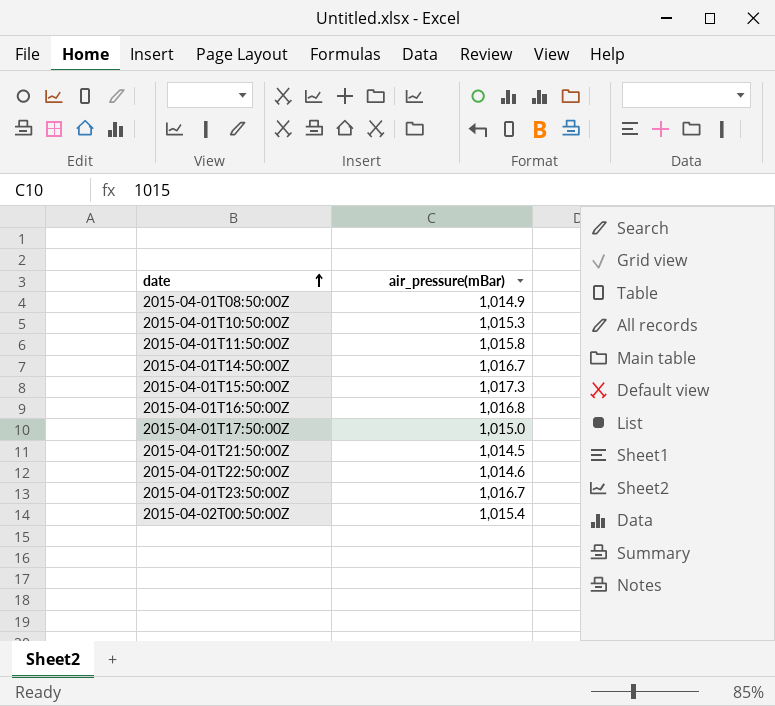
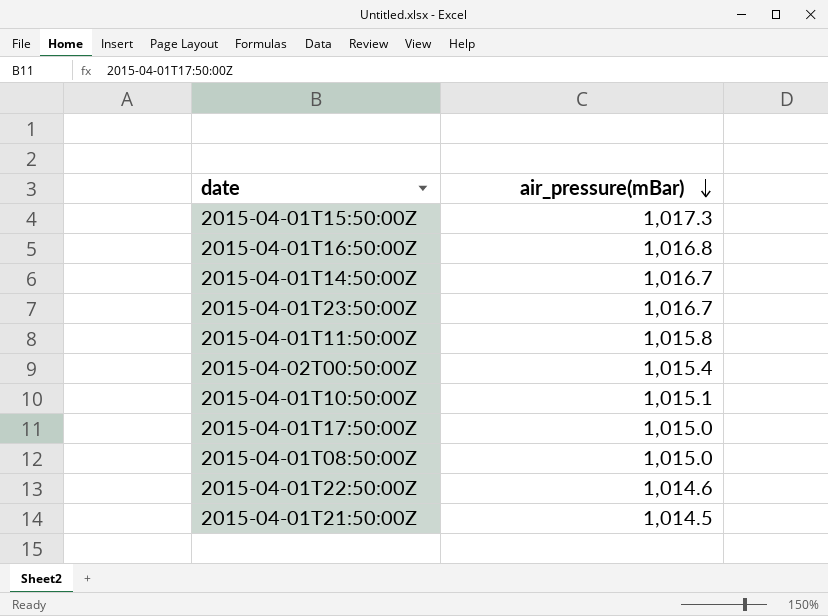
row order: date ascending -> air_pressure(mBar) descending
2015-04-01T10:50:00Z | air_pressure(mBar): 1,015.3 -> 1,015.1
2015-04-01T08:50:00Z | air_pressure(mBar): 1,014.9 -> 1,015.0

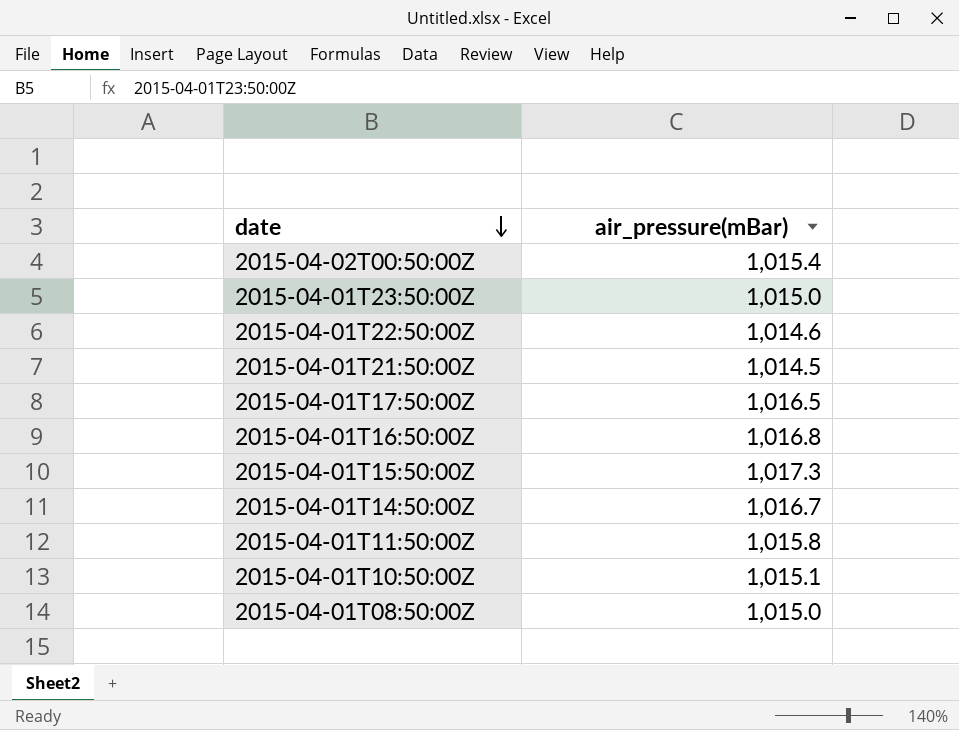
row order: air_pressure(mBar) descending -> date descending
2015-04-01T23:50:00Z | air_pressure(mBar): 1,016.7 -> 1,015.0
2015-04-01T17:50:00Z | air_pressure(mBar): 1,015.0 -> 1,016.5

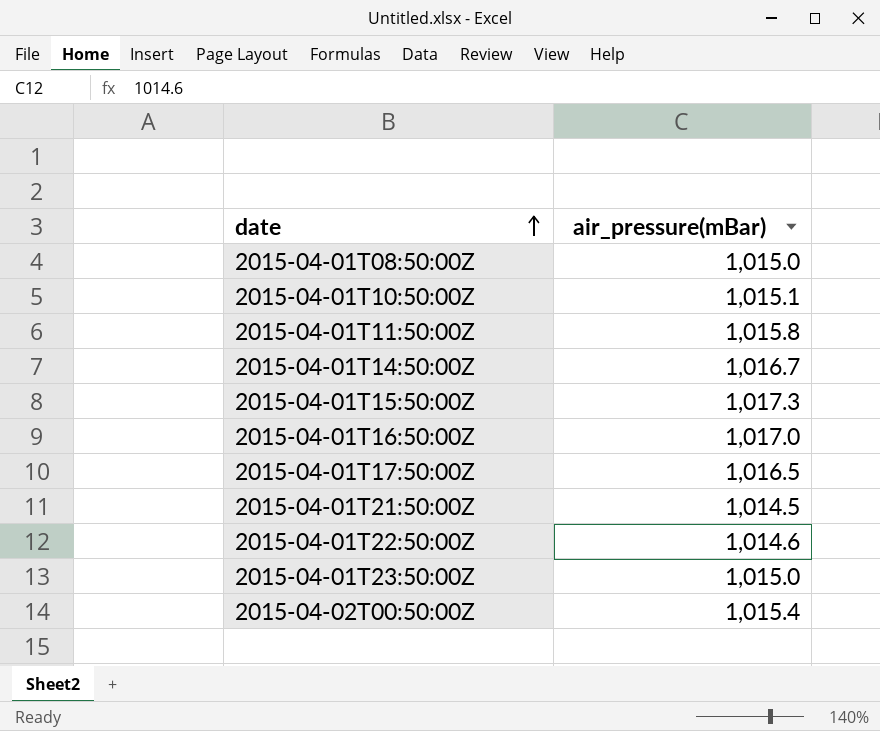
row order: date descending -> date ascending
2015-04-01T16:50:00Z | air_pressure(mBar): 1,016.8 -> 1,017.0

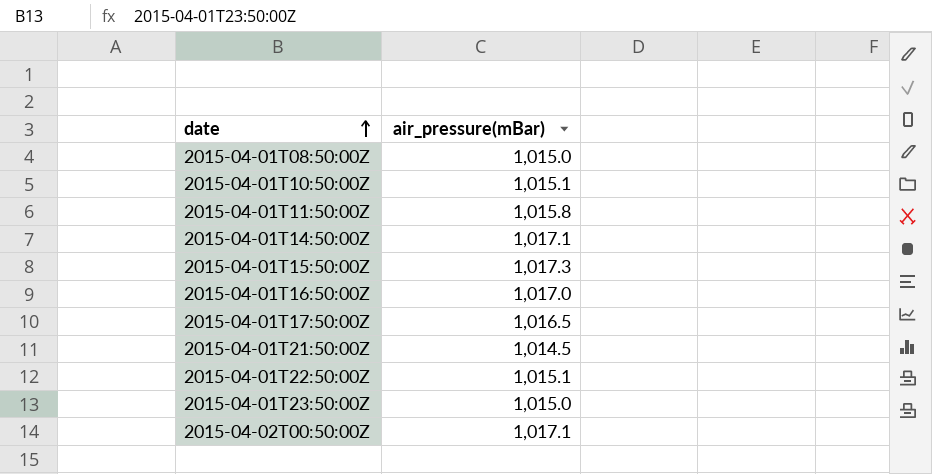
2015-04-01T14:50:00Z | air_pressure(mBar): 1,016.7 -> 1,017.1
2015-04-01T22:50:00Z | air_pressure(mBar): 1,014.6 -> 1,015.1
2015-04-02T00:50:00Z | air_pressure(mBar): 1,015.4 -> 1,017.1

